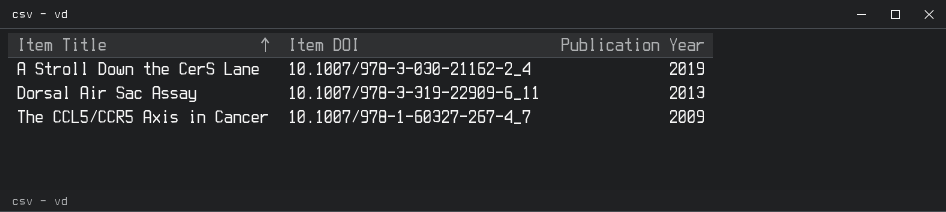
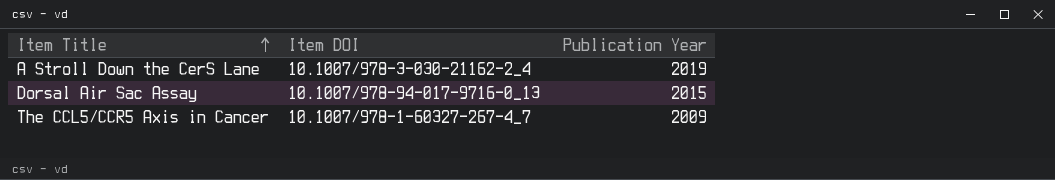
Dorsal Air Sac Assay | Item DOI: 10.1007/978-3-319-22909-6_11 -> 10.1007/978-94-017-9716-0_13
Dorsal Air Sac Assay | Publication Year: 2013 -> 2015

